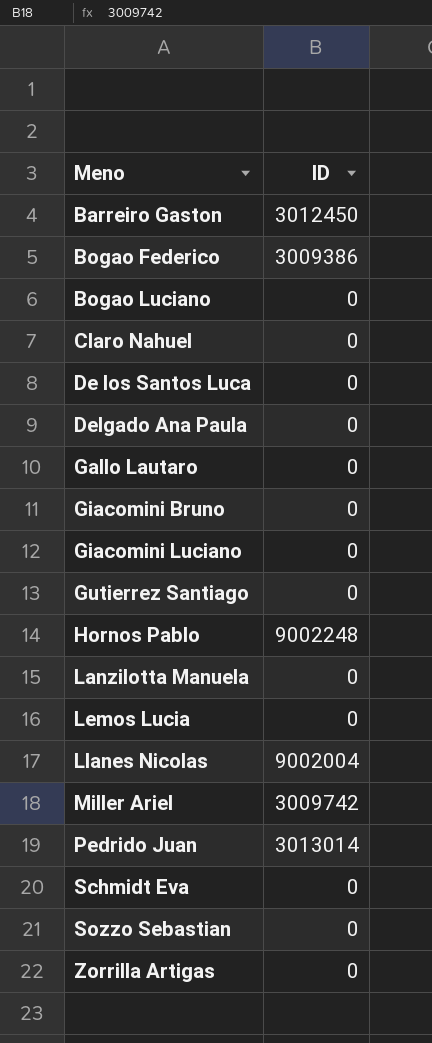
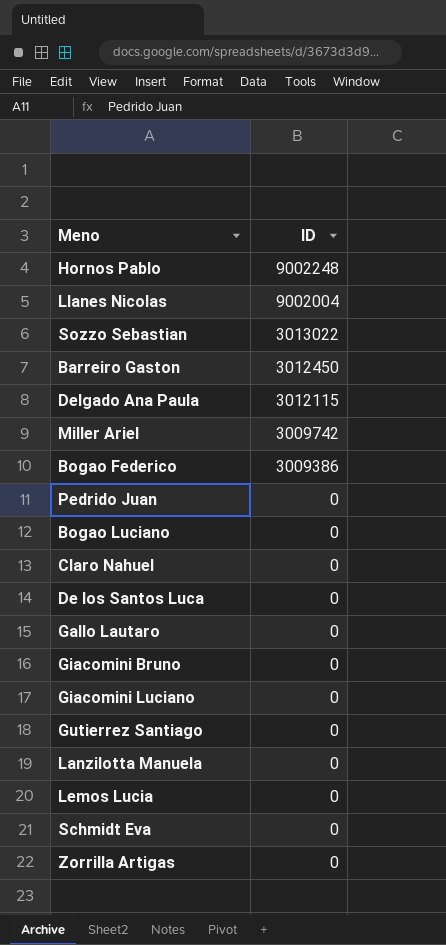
row order: Meno ascending -> ID descending
Sozzo Sebastian | ID: 0 -> 3013022
Delgado Ana Paula | ID: 0 -> 3012115
Pedrido Juan | ID: 3013014 -> 0

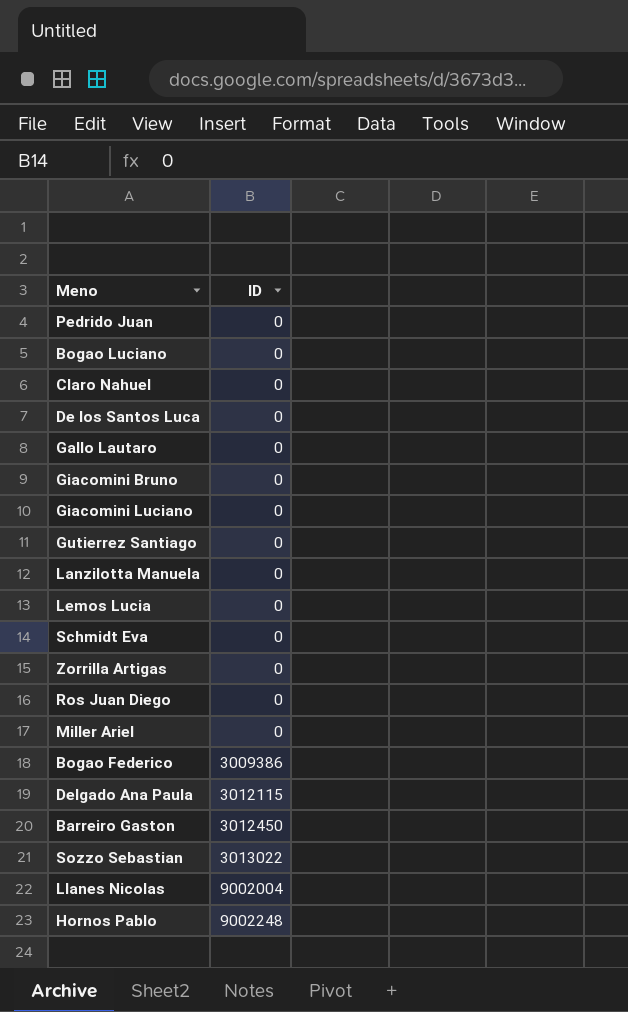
row order: ID descending -> ID ascending
row Ros Juan Diego: none -> 0
Miller Ariel | ID: 3009742 -> 0

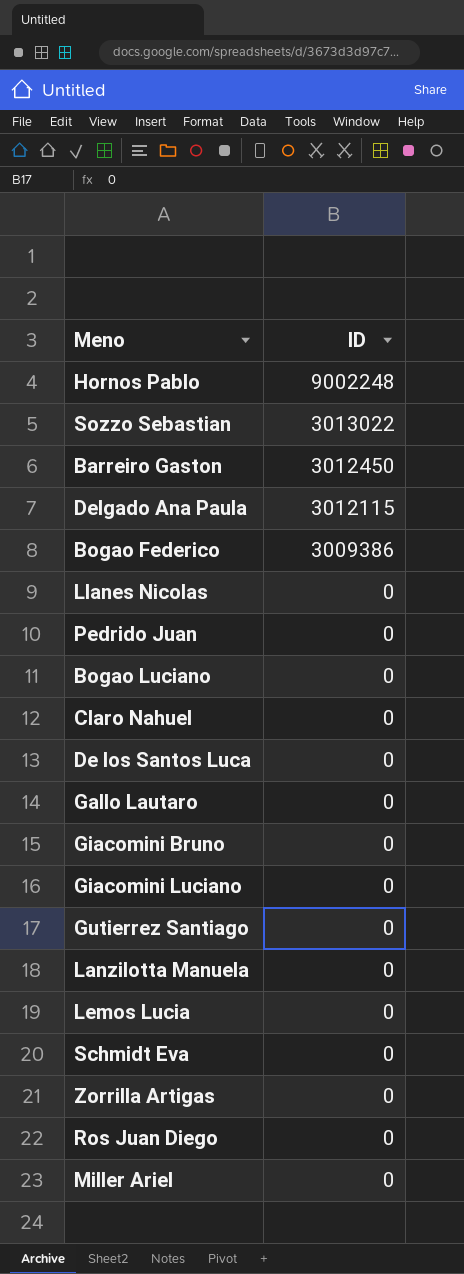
row order: ID ascending -> ID descending
Llanes Nicolas | ID: 9002004 -> 0

